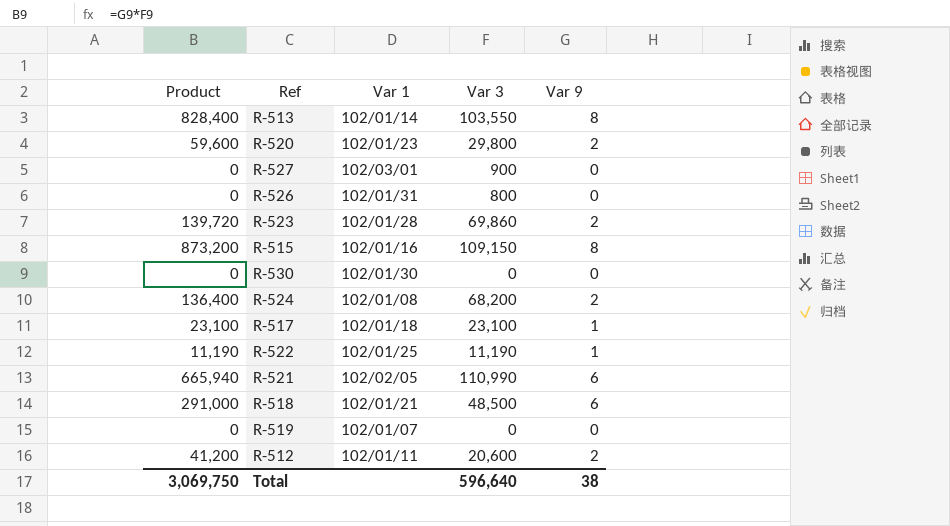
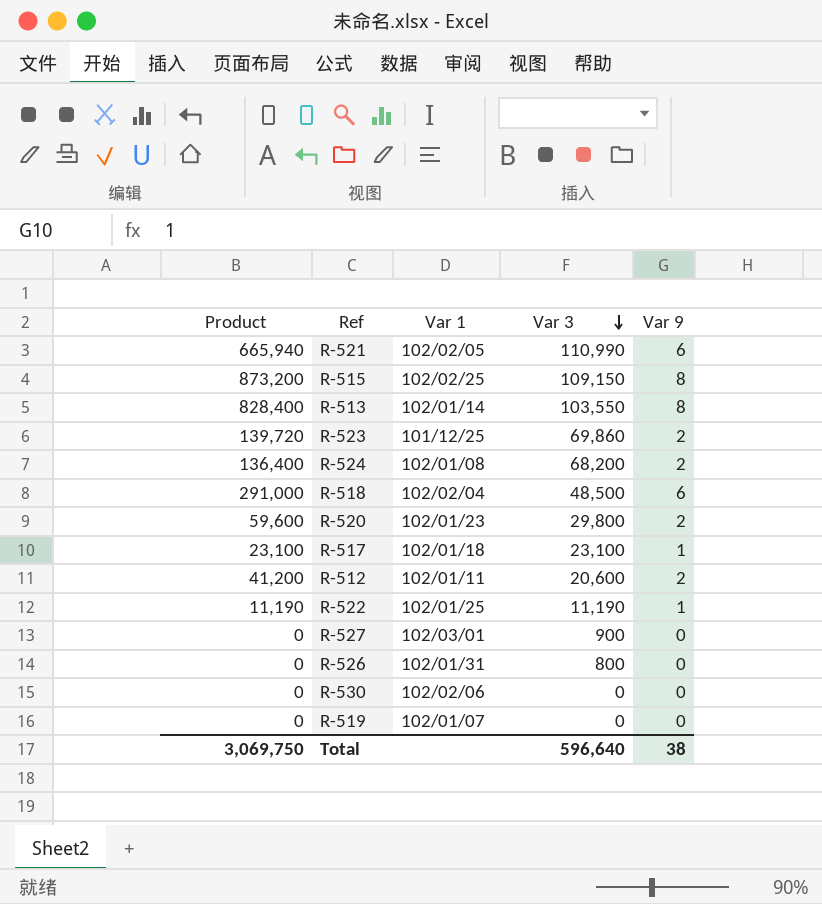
row order: none -> Var 3 descending
R-515 | Var 1: 102/01/16 -> 102/02/25
R-523 | Var 1: 102/01/28 -> 101/12/25
R-518 | Var 1: 102/01/21 -> 102/02/04
R-530 | Var 1: 102/01/30 -> 102/02/06

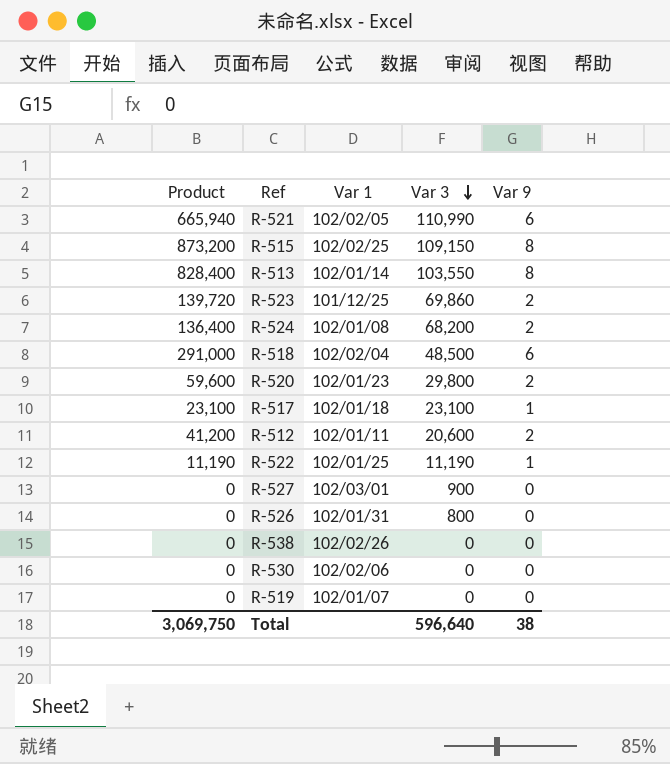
row R-538: none -> 0 | 102/02/26 | 0 | 0

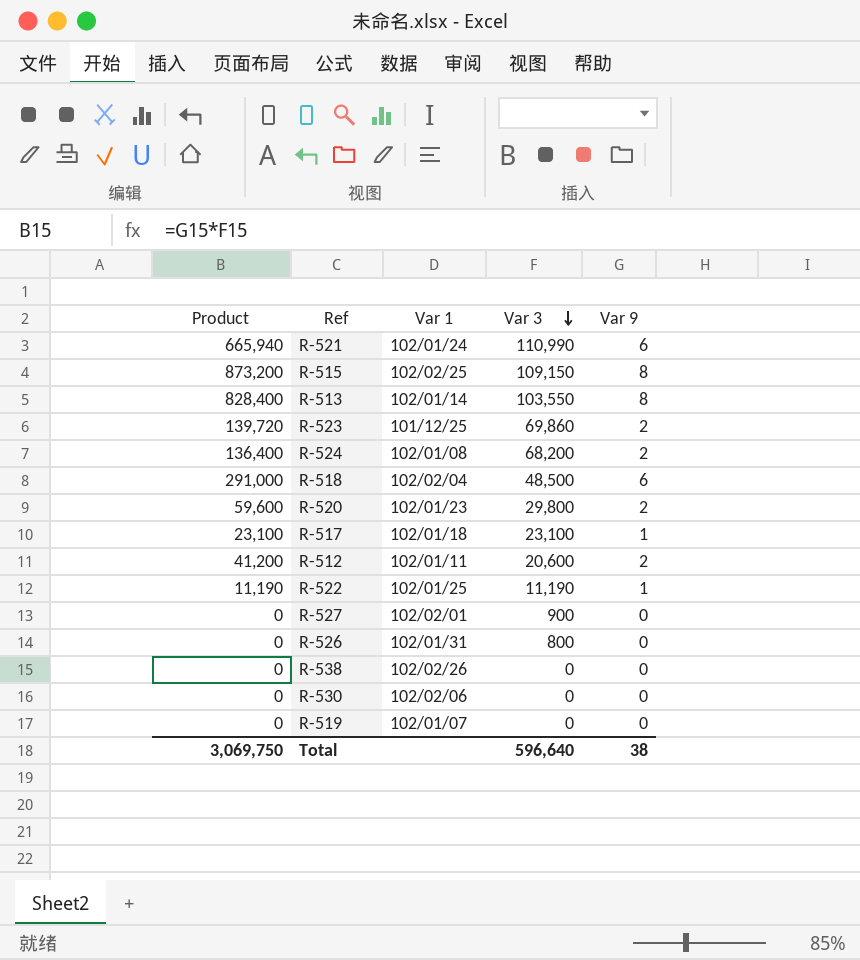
R-521 | Var 1: 102/02/05 -> 102/01/24
R-527 | Var 1: 102/03/01 -> 102/02/01

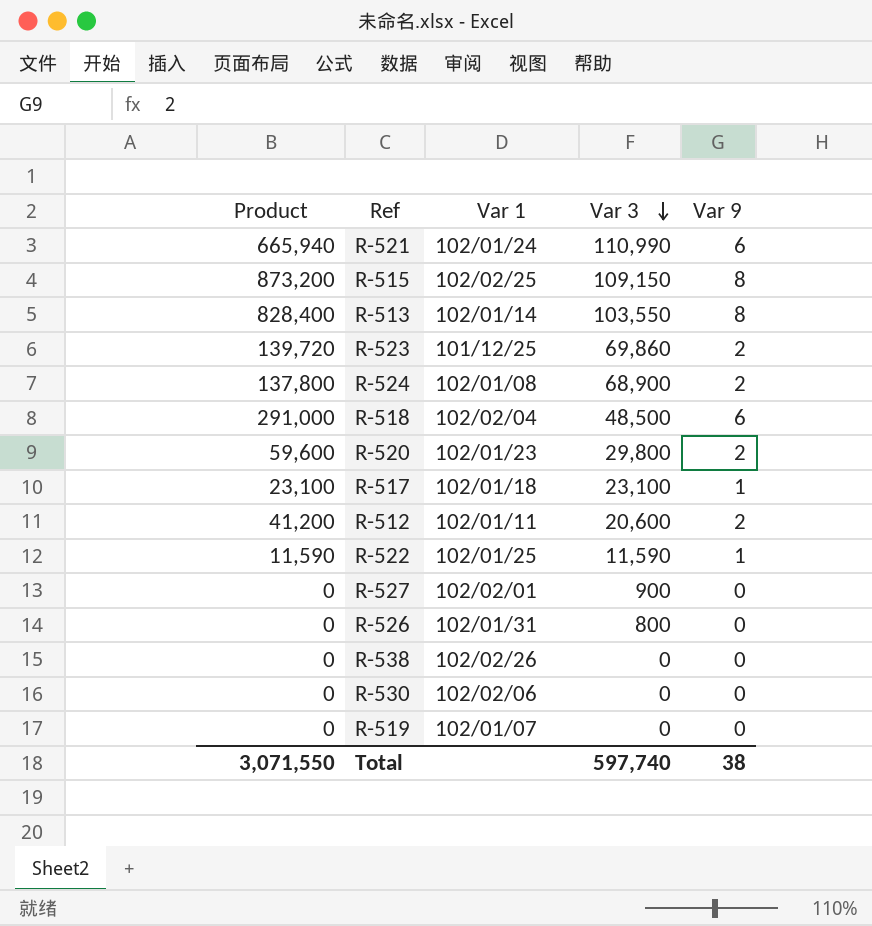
R-524 | Product: 136,400 -> 137,800
R-524 | Var 3: 68,200 -> 68,900
R-522 | Product: 11,190 -> 11,590
R-522 | Var 3: 11,190 -> 11,590
Total | Product: 3,069,750 -> 3,071,550
Total | Var 3: 596,640 -> 597,740

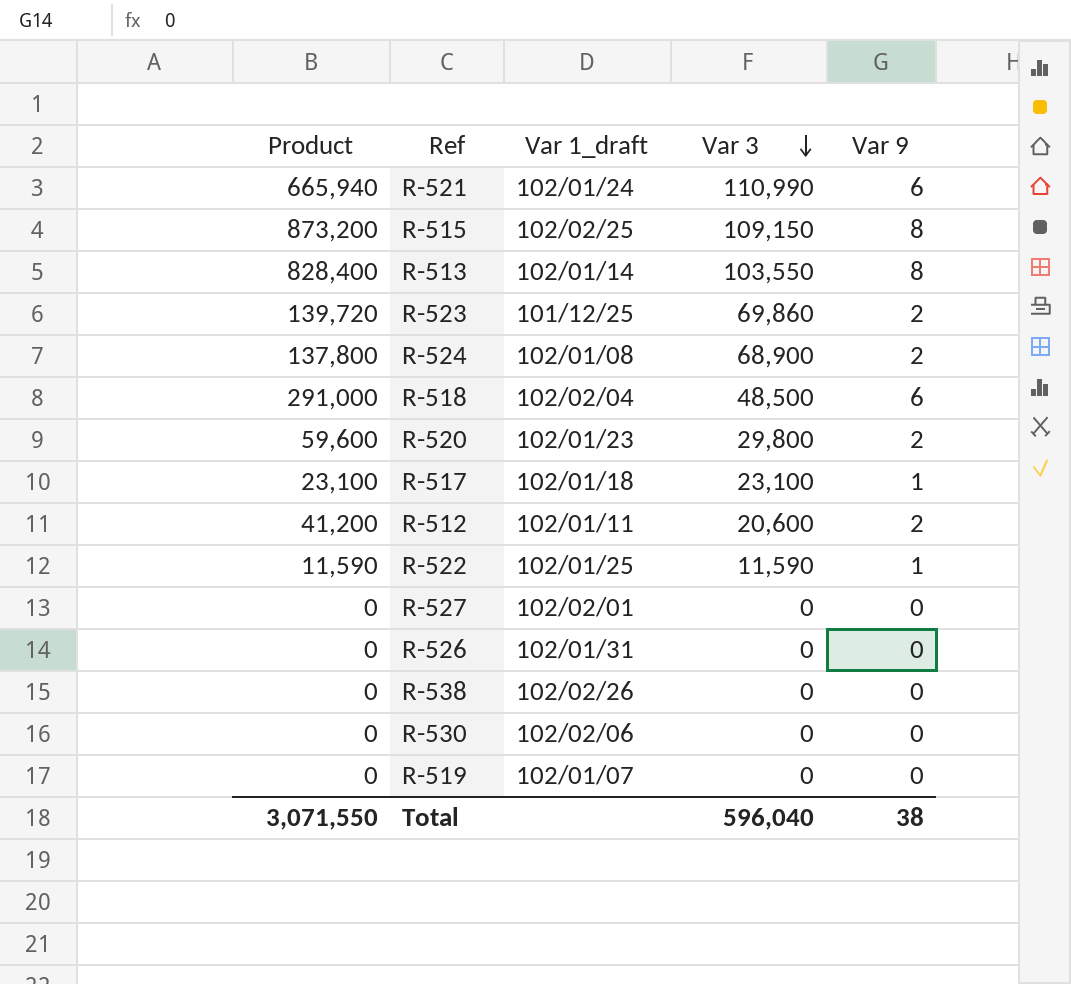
column name: Var 1 -> Var 1_draft
R-527 | Var 3: 900 -> 0
R-526 | Var 3: 800 -> 0
Total | Var 3: 597,740 -> 596,040

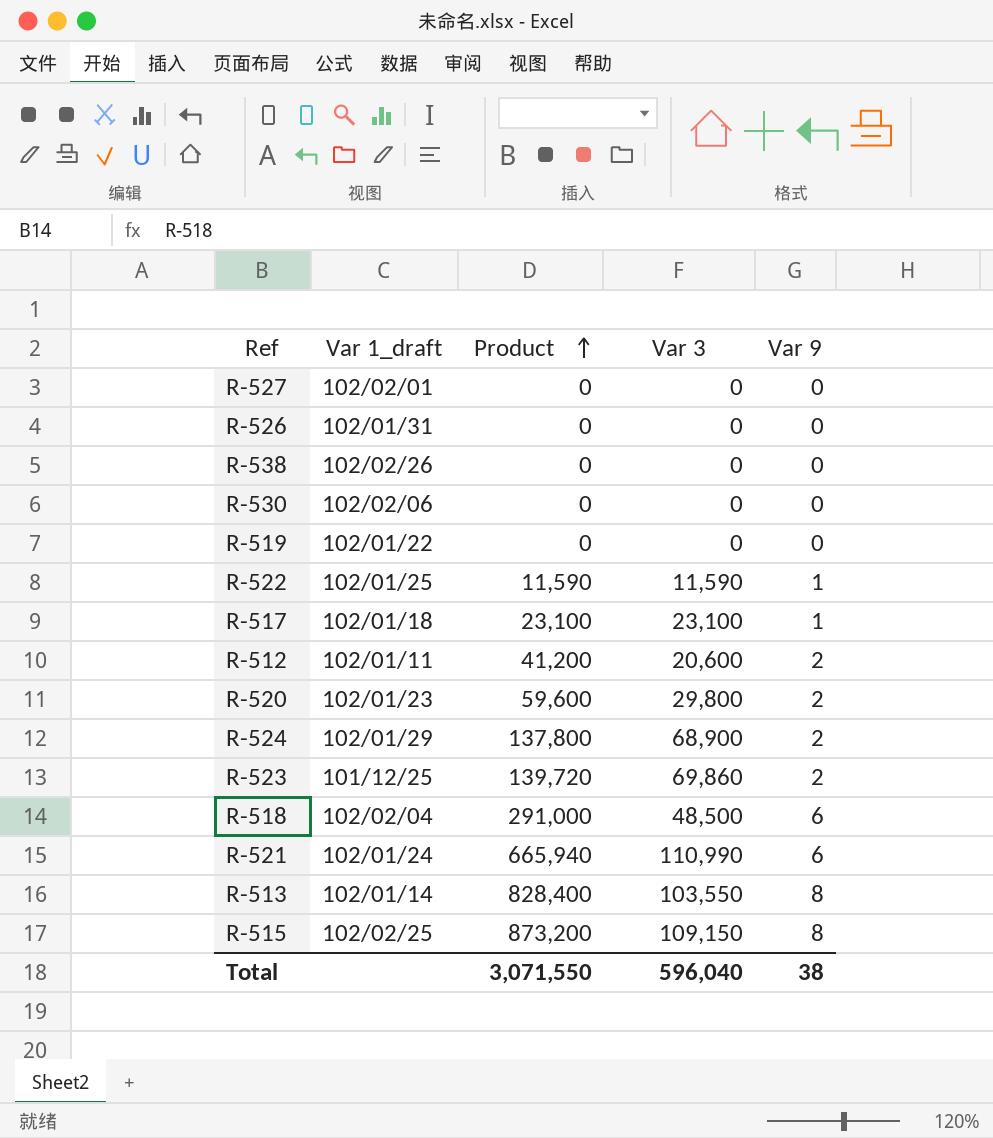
row order: Var 3 descending -> Product ascending
column Product | position: 1 -> 3
R-519 | Var 1_draft: 102/01/07 -> 102/01/22
R-524 | Var 1_draft: 102/01/08 -> 102/01/29

